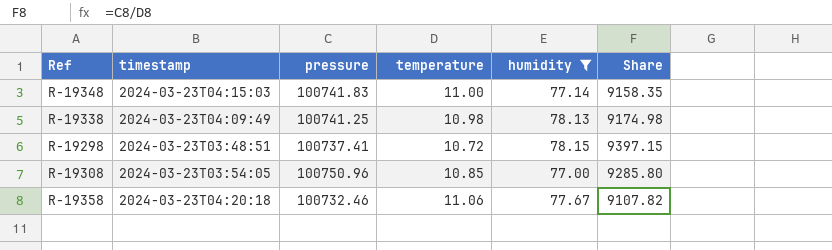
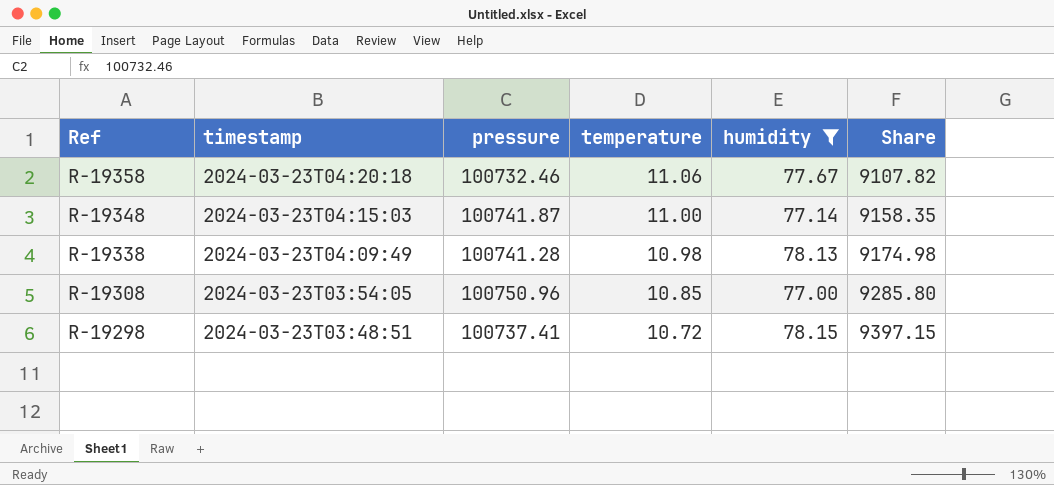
row order: none -> Ref descending
R-19348 | pressure: 100741.83 -> 100741.87
R-19338 | pressure: 100741.25 -> 100741.28

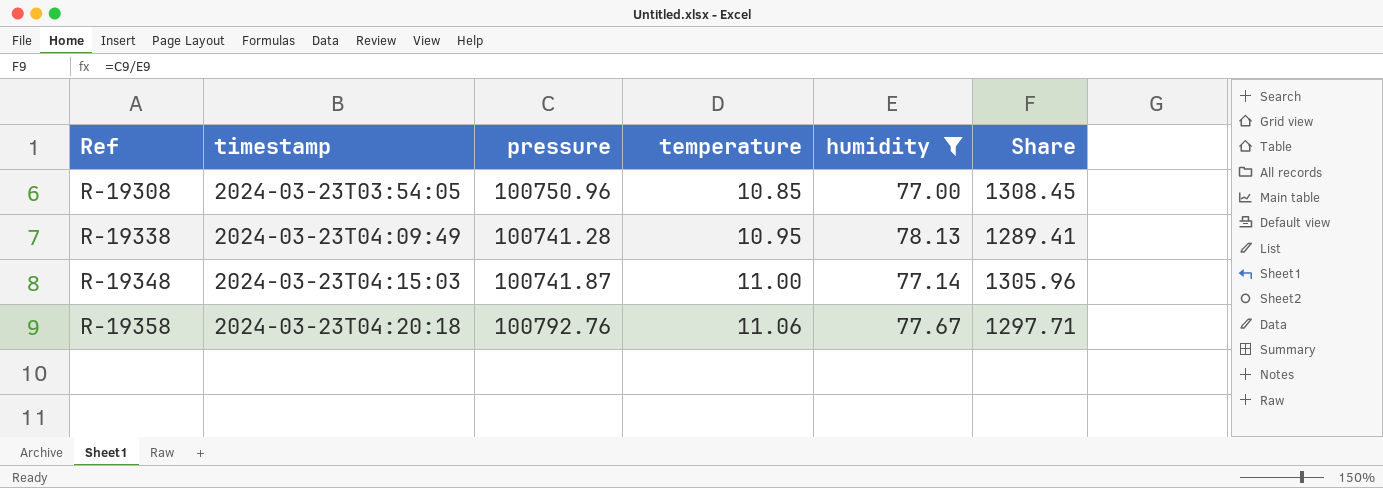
row order: Ref descending -> Ref ascending
column Share | formula: [pressure] / [temperature] -> [pressure] / [humidity]
row R-19298: 2024-03-23T03:48:51 | 100737.41 | 10.72 | 78.15 | 9397.15 -> none
R-19338 | temperature: 10.98 -> 10.95
R-19358 | pressure: 100732.46 -> 100792.76

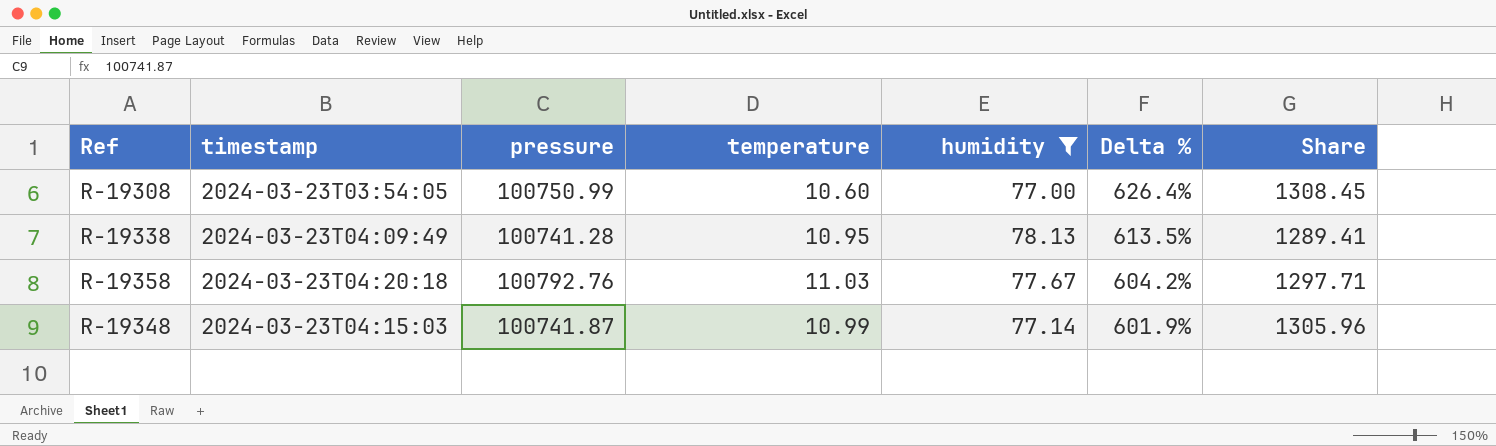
row order: Ref ascending -> Delta % descending
column Delta % | formula: none -> ([humidity] - [temperature]) / [temperature]
R-19308 | pressure: 100750.96 -> 100750.99
R-19308 | temperature: 10.85 -> 10.60
R-19358 | temperature: 11.06 -> 11.03
R-19348 | temperature: 11.00 -> 10.99

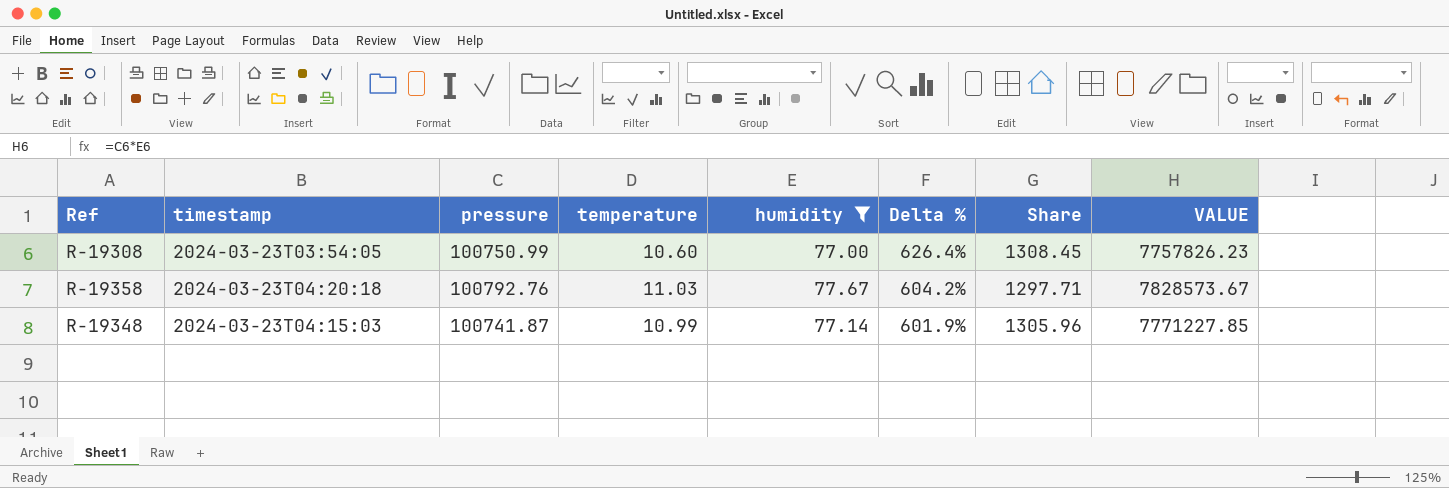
column VALUE | formula: none -> [pressure] * [humidity]
row R-19338: 2024-03-23T04:09:49 | 100741.28 | 10.95 | 78.13 | 613.5% | 1289.41 -> none

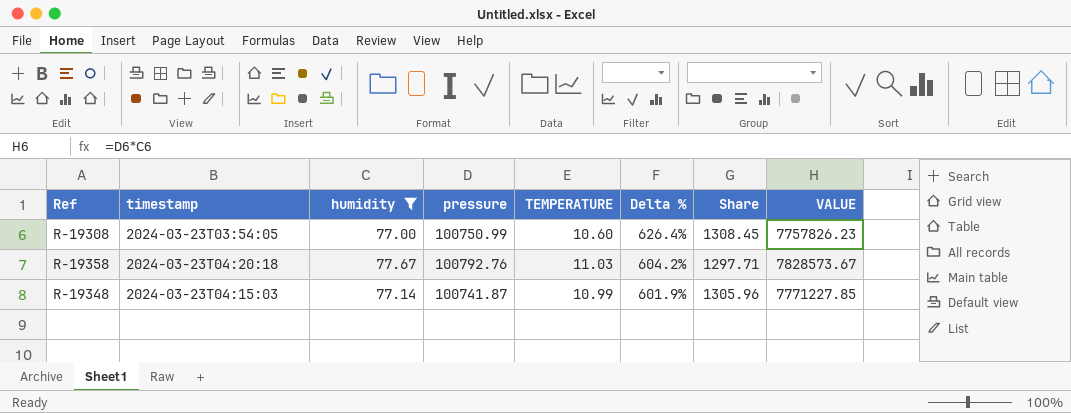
column humidity | position: 5 -> 3
column name: temperature -> TEMPERATURE

